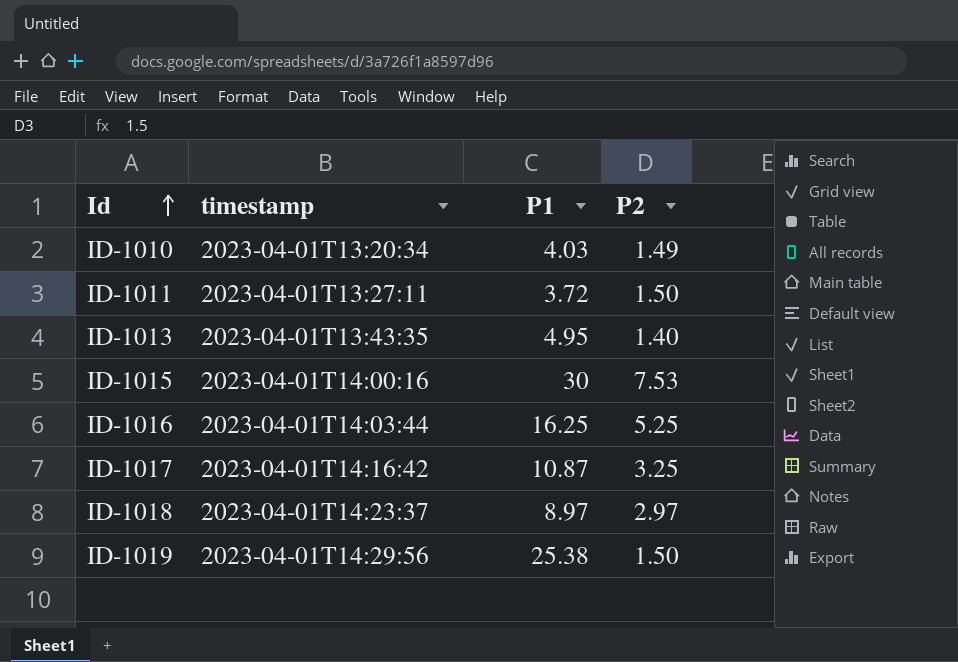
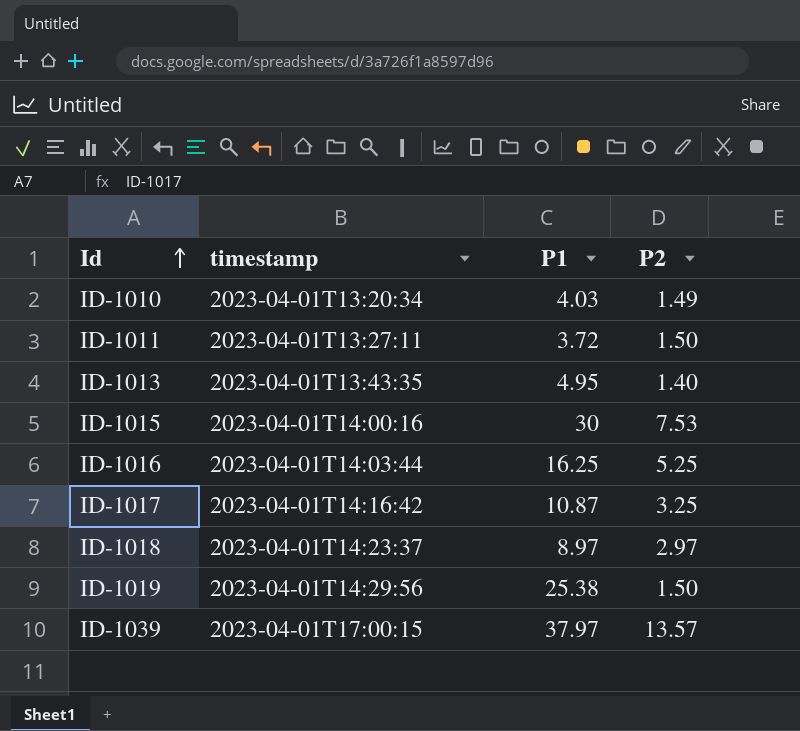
row ID-1039: none -> 2023-04-01T17:00:15 | 37.97 | 13.57

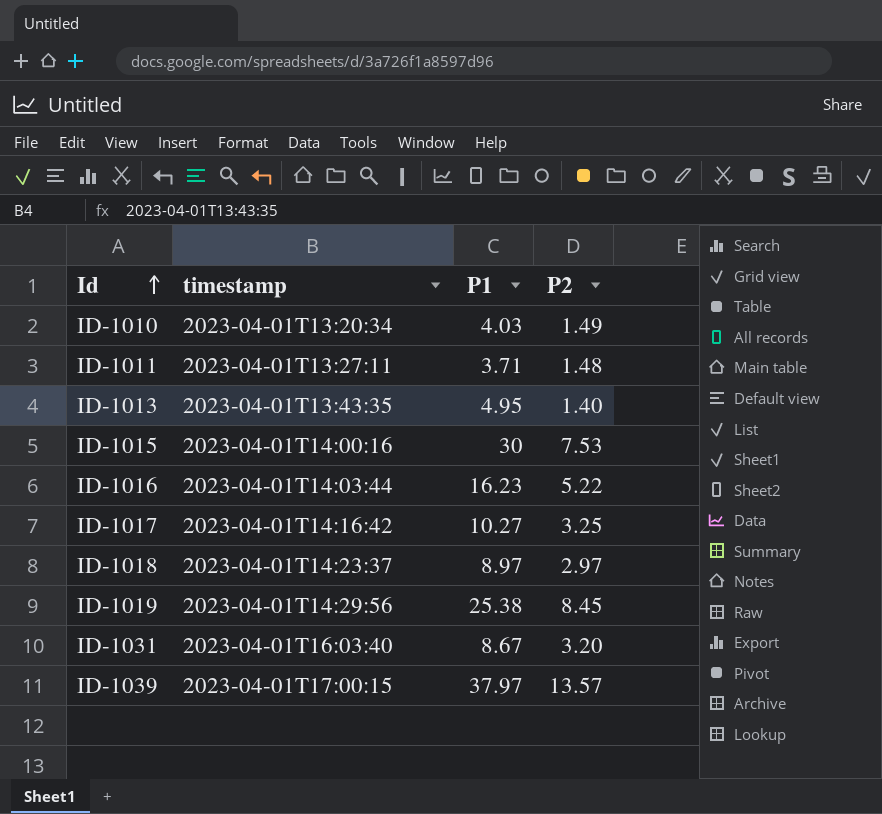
ID-1011 | P1: 3.72 -> 3.71
ID-1011 | P2: 1.50 -> 1.48
ID-1016 | P1: 16.25 -> 16.23
ID-1016 | P2: 5.25 -> 5.22
ID-1017 | P1: 10.87 -> 10.27
ID-1019 | P2: 1.50 -> 8.45
row ID-1031: none -> 2023-04-01T16:03:40 | 8.67 | 3.20

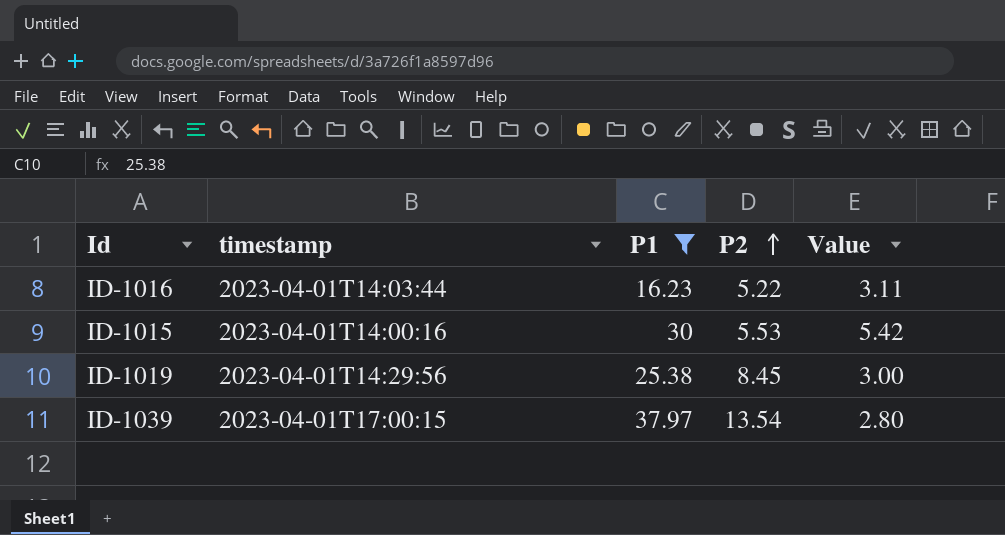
filter: none -> P1 >= 16.23
row order: Id ascending -> P2 ascending
column Value | formula: none -> [P1] / [P2]
ID-1015 | P2: 7.53 -> 5.53
ID-1039 | P2: 13.57 -> 13.54

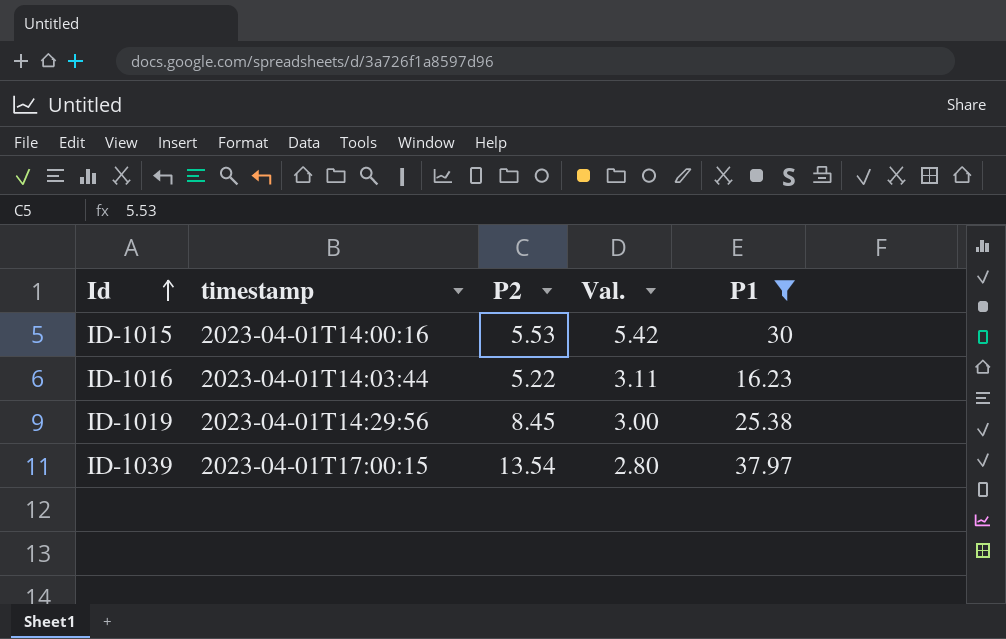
row order: P2 ascending -> Id ascending
column name: Value -> Val.
column P1 | position: 3 -> 5

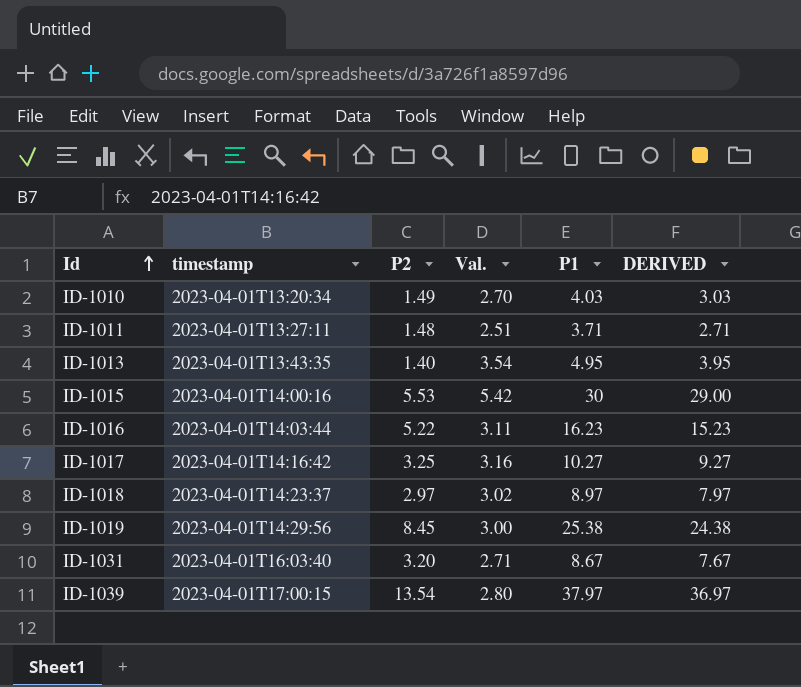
filter: P1 >= 16.23 -> none
column DERIVED | formula: none -> [P1] - 1

